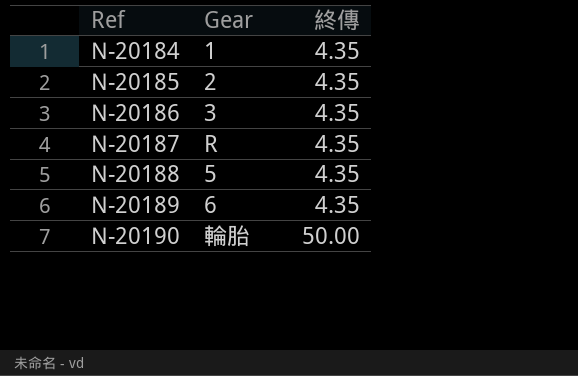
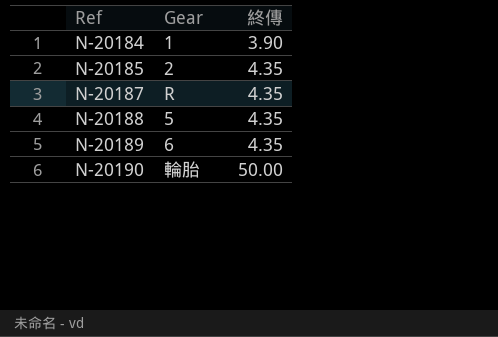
row N-20186: 3 | 4.35 -> none
N-20184 | 終傳: 4.35 -> 3.90

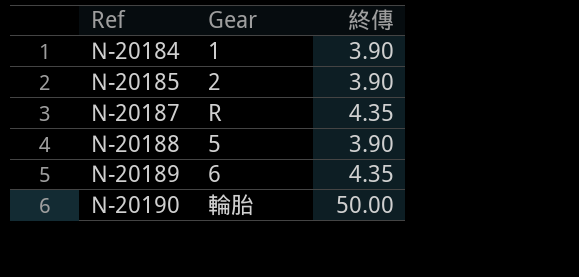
N-20185 | 終傳: 4.35 -> 3.90
N-20188 | 終傳: 4.35 -> 3.90

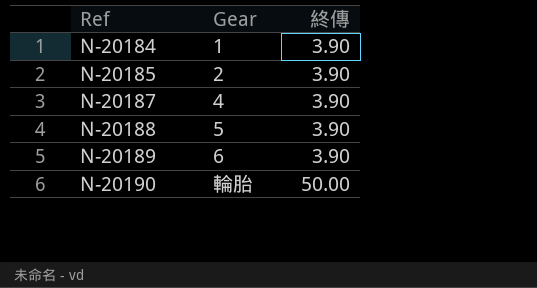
N-20187 | Gear: R -> 4
N-20187 | 終傳: 4.35 -> 3.90
N-20189 | 終傳: 4.35 -> 3.90

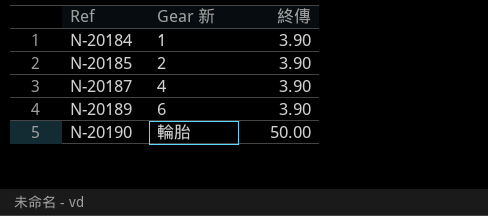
column name: Gear -> Gear 新
row N-20188: 5 | 3.90 -> none

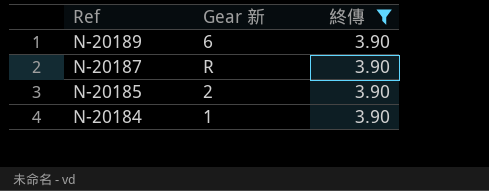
filter: none -> 終傳 = 3.90
row order: Ref ascending -> Ref descending
N-20187 | Gear 新: 4 -> R

